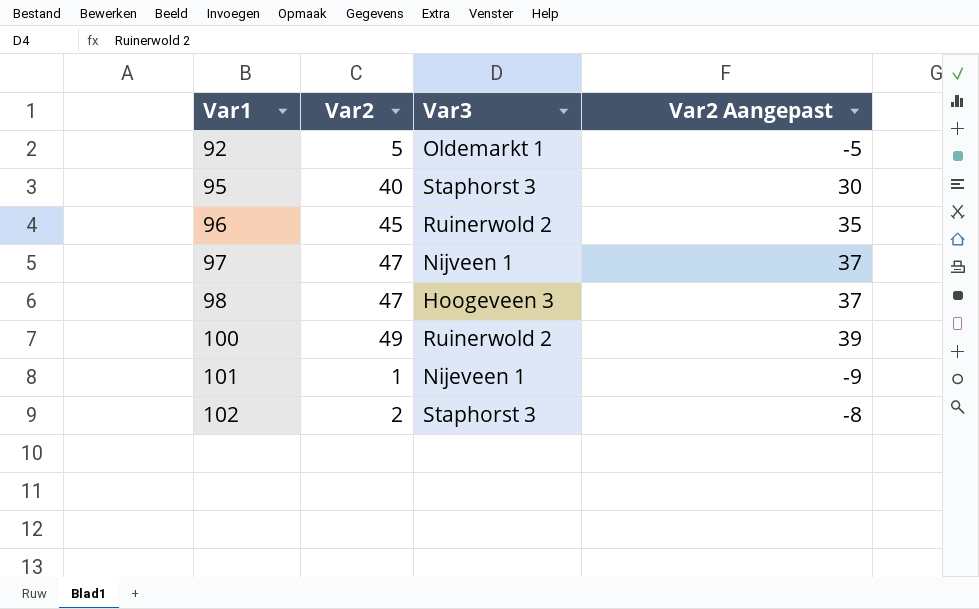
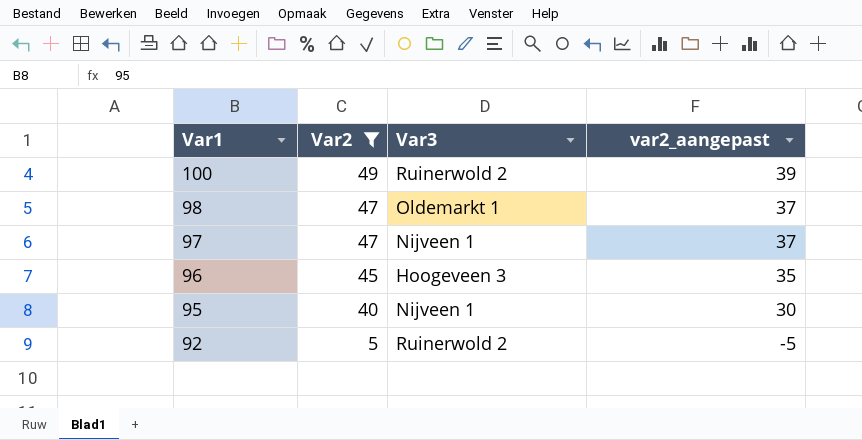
filter: none -> Var2 >= 5
row order: Var1 ascending -> Var1 descending
column name: Var2 Aangepast -> var2_aangepast
98 | Var3: Hoogeveen 3 -> Oldemarkt 1
96 | Var3: Ruinerwold 2 -> Hoogeveen 3
95 | Var3: Staphorst 3 -> Nijveen 1
92 | Var3: Oldemarkt 1 -> Ruinerwold 2

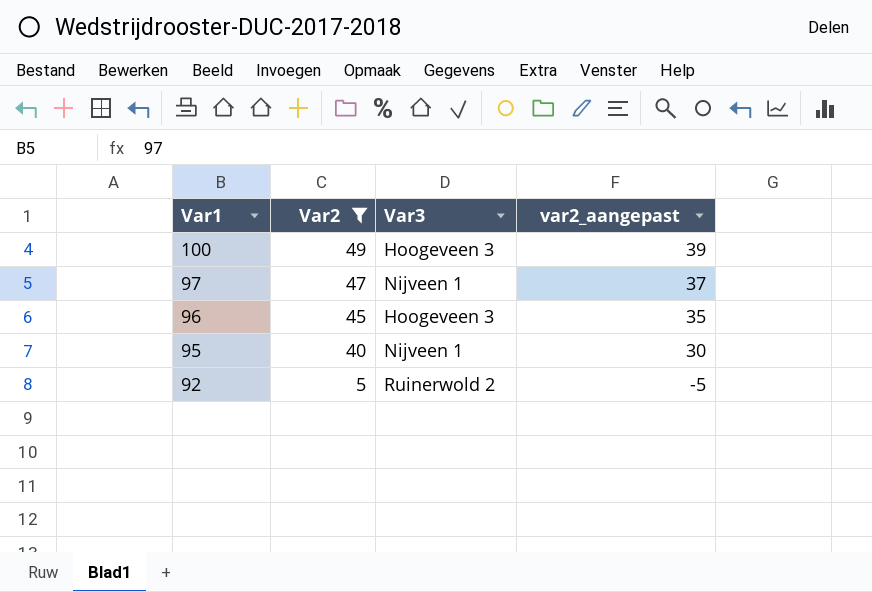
row 98: 47 | Oldemarkt 1 | 37 -> none
100 | Var3: Ruinerwold 2 -> Hoogeveen 3

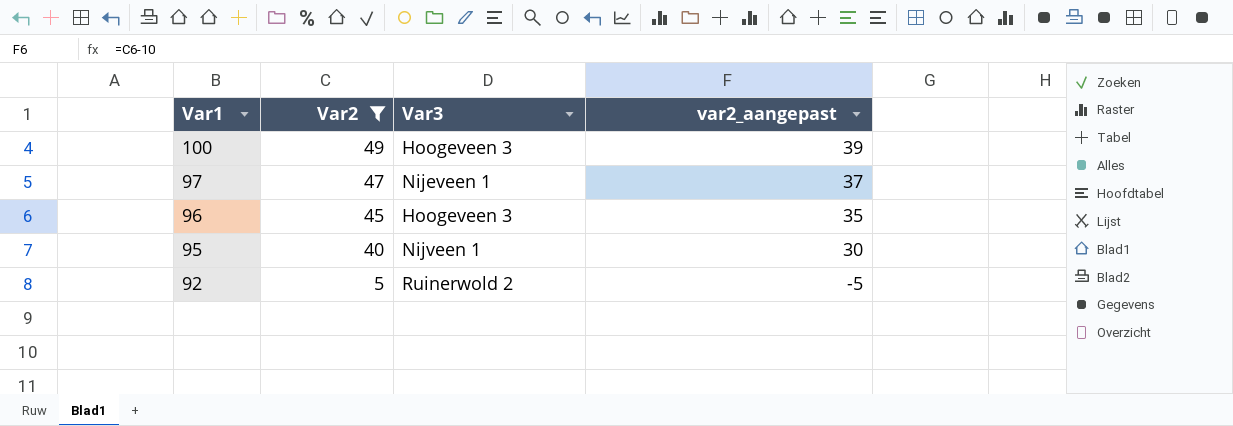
97 | Var3: Nijveen 1 -> Nijeveen 1

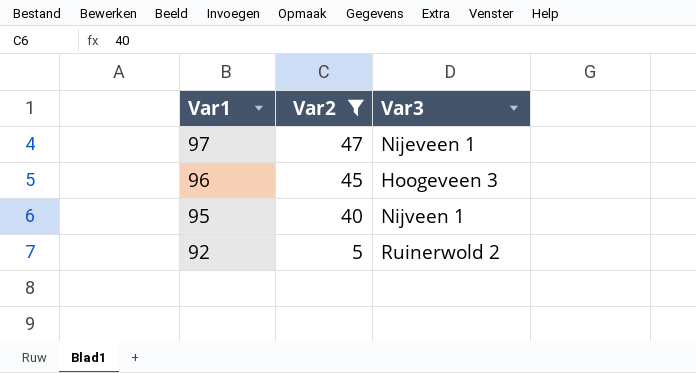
column var2_aangepast | formula: [Var2] - 10 -> none
row 100: 49 | Hoogeveen 3 | 39 -> none

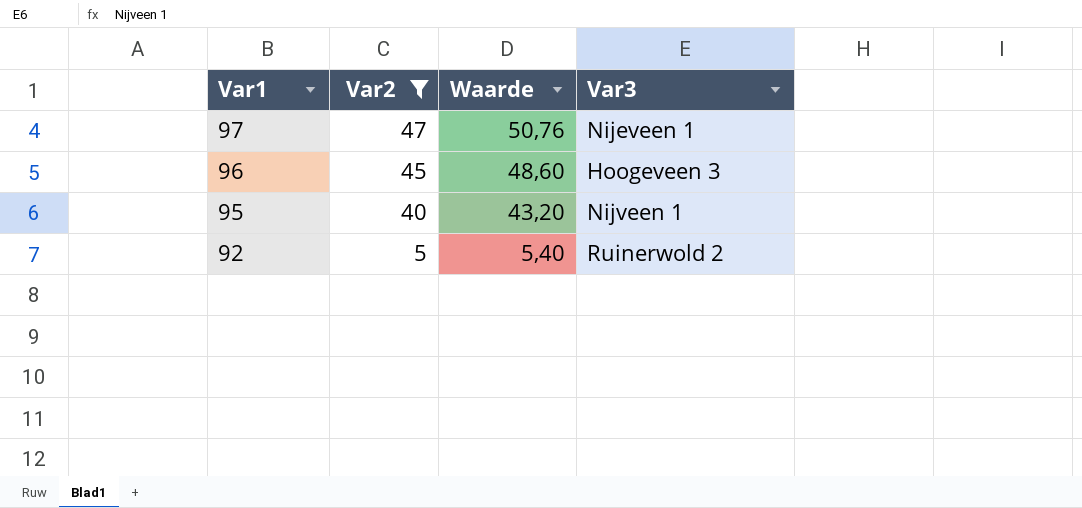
column Waarde | formula: none -> [Var2] * 1,08

